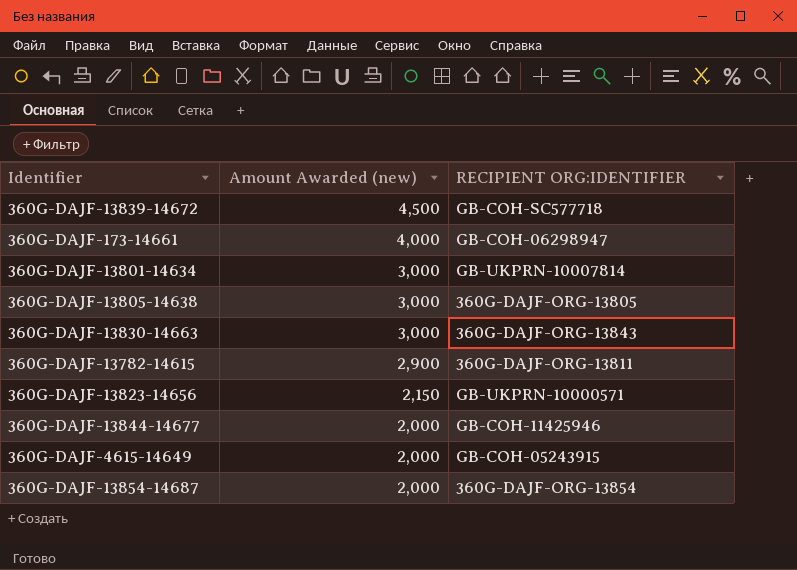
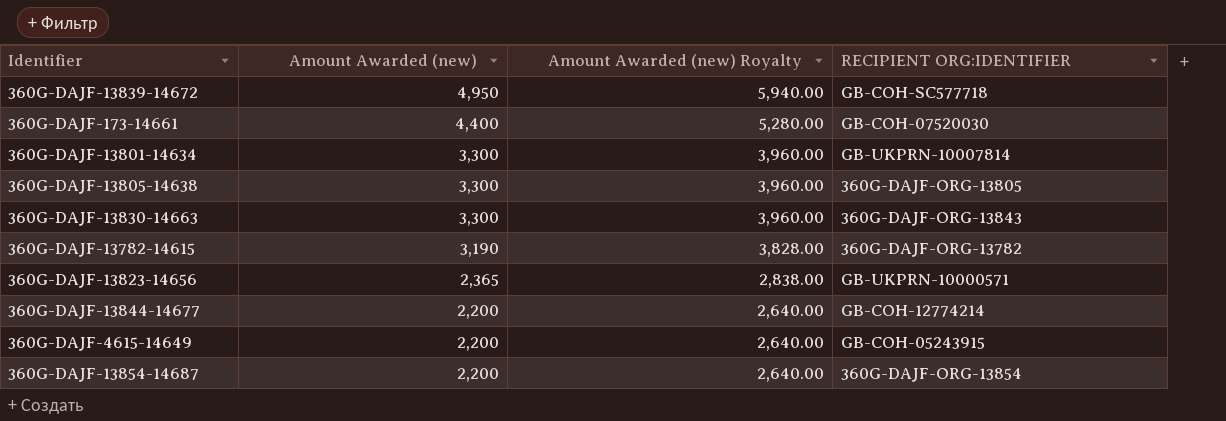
column Amount Awarded (new) Royalty | formula: none -> [Amount Awarded (new)] * 1.2
360G-DAJF-13839-14672 | Amount Awarded (new): 4,500 -> 4,950
360G-DAJF-173-14661 | Amount Awarded (new): 4,000 -> 4,400
360G-DAJF-173-14661 | RECIPIENT ORG:IDENTIFIER: GB-COH-06298947 -> GB-COH-07520030
360G-DAJF-13801-14634 | Amount Awarded (new): 3,000 -> 3,300
360G-DAJF-13805-14638 | Amount Awarded (new): 3,000 -> 3,300
360G-DAJF-13830-14663 | Amount Awarded (new): 3,000 -> 3,300
360G-DAJF-13782-14615 | Amount Awarded (new): 2,900 -> 3,190
360G-DAJF-13782-14615 | RECIPIENT ORG:IDENTIFIER: 360G-DAJF-ORG-13811 -> 360G-DAJF-ORG-13782
360G-DAJF-13823-14656 | Amount Awarded (new): 2,150 -> 2,365
360G-DAJF-13844-14677 | Amount Awarded (new): 2,000 -> 2,200
360G-DAJF-13844-14677 | RECIPIENT ORG:IDENTIFIER: GB-COH-11425946 -> GB-COH-12774214
360G-DAJF-4615-14649 | Amount Awarded (new): 2,000 -> 2,200
360G-DAJF-13854-14687 | Amount Awarded (new): 2,000 -> 2,200

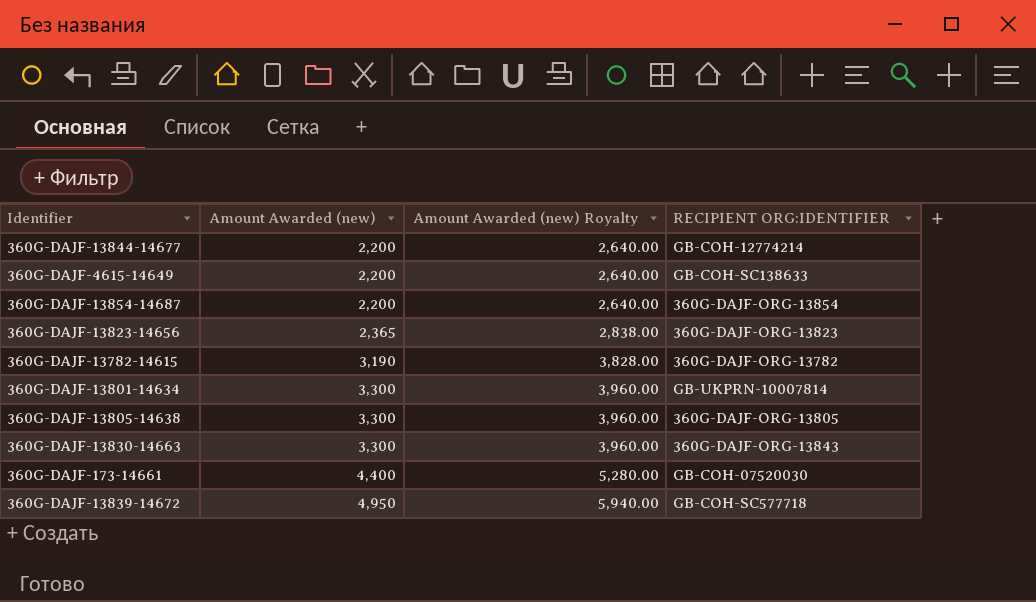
row order: Amount Awarded (new) descending -> Amount Awarded (new) ascending
360G-DAJF-4615-14649 | RECIPIENT ORG:IDENTIFIER: GB-COH-05243915 -> GB-COH-SC138633
360G-DAJF-13823-14656 | RECIPIENT ORG:IDENTIFIER: GB-UKPRN-10000571 -> 360G-DAJF-ORG-13823

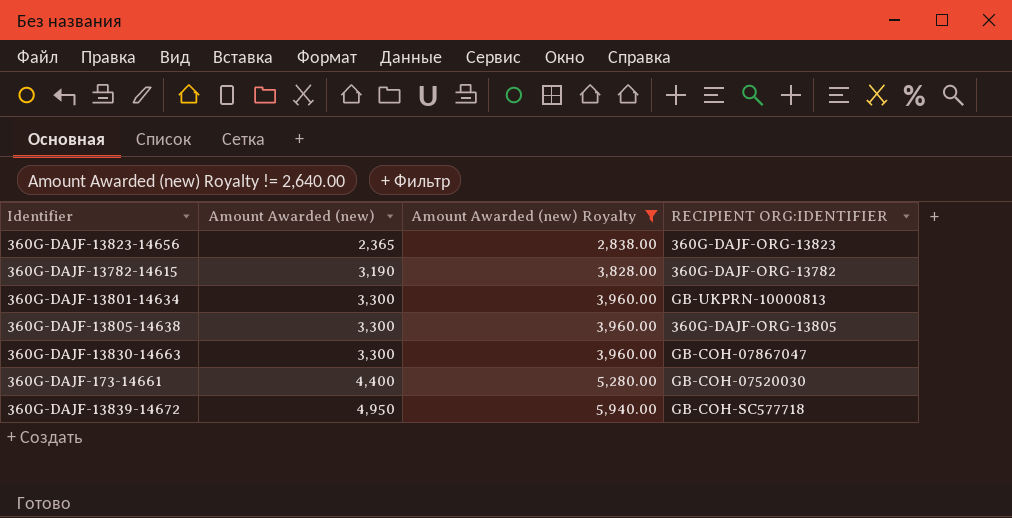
filter: none -> Amount Awarded (new) Royalty != 2,640.00
360G-DAJF-13801-14634 | RECIPIENT ORG:IDENTIFIER: GB-UKPRN-10007814 -> GB-UKPRN-10000813
360G-DAJF-13830-14663 | RECIPIENT ORG:IDENTIFIER: 360G-DAJF-ORG-13843 -> GB-COH-07867047

